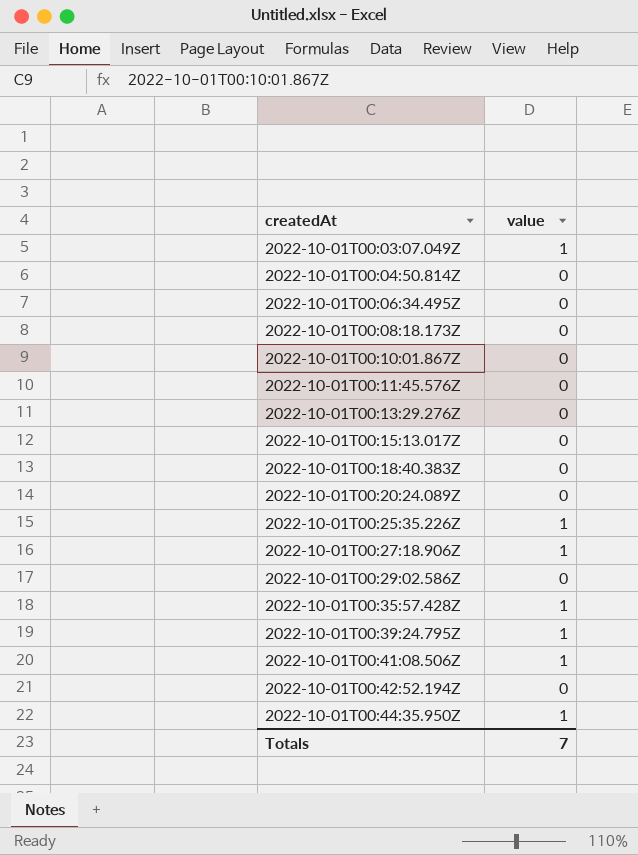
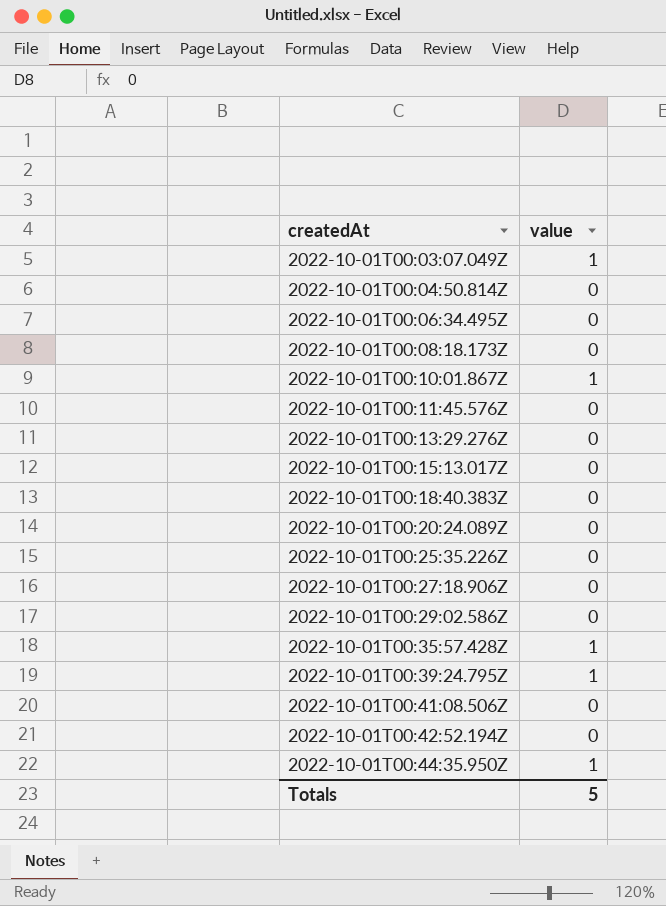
2022-10-01T00:10:01.867Z | value: 0 -> 1
2022-10-01T00:25:35.226Z | value: 1 -> 0
2022-10-01T00:27:18.906Z | value: 1 -> 0
2022-10-01T00:41:08.506Z | value: 1 -> 0
Totals | value: 7 -> 5

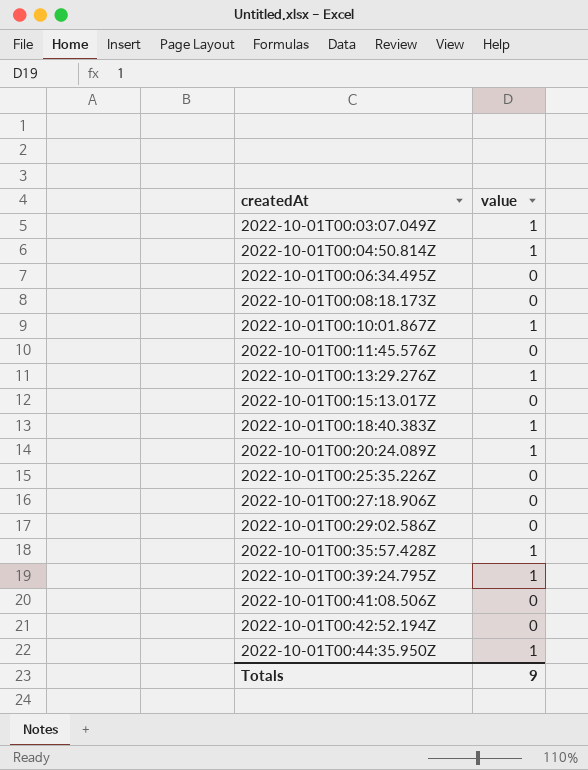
2022-10-01T00:04:50.814Z | value: 0 -> 1
2022-10-01T00:13:29.276Z | value: 0 -> 1
2022-10-01T00:18:40.383Z | value: 0 -> 1
2022-10-01T00:20:24.089Z | value: 0 -> 1
Totals | value: 5 -> 9

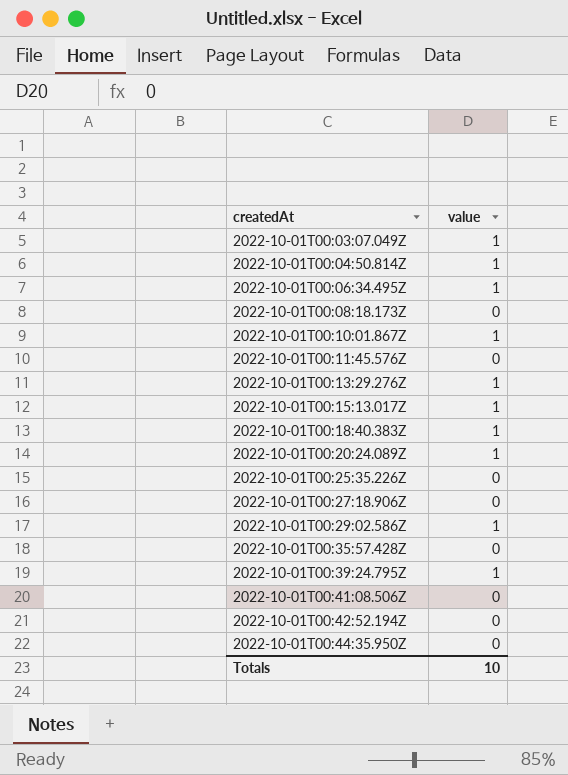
2022-10-01T00:06:34.495Z | value: 0 -> 1
2022-10-01T00:15:13.017Z | value: 0 -> 1
2022-10-01T00:29:02.586Z | value: 0 -> 1
2022-10-01T00:35:57.428Z | value: 1 -> 0
2022-10-01T00:44:35.950Z | value: 1 -> 0
Totals | value: 9 -> 10

